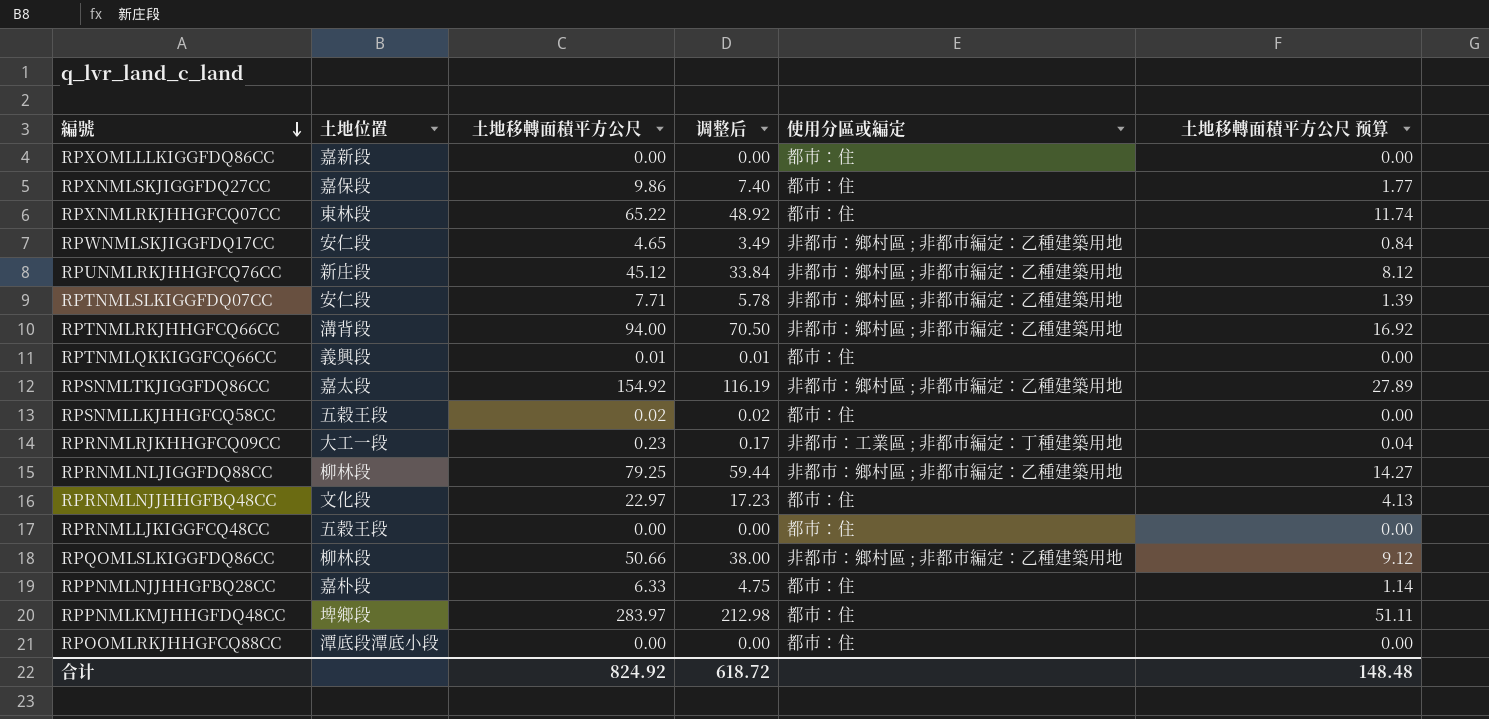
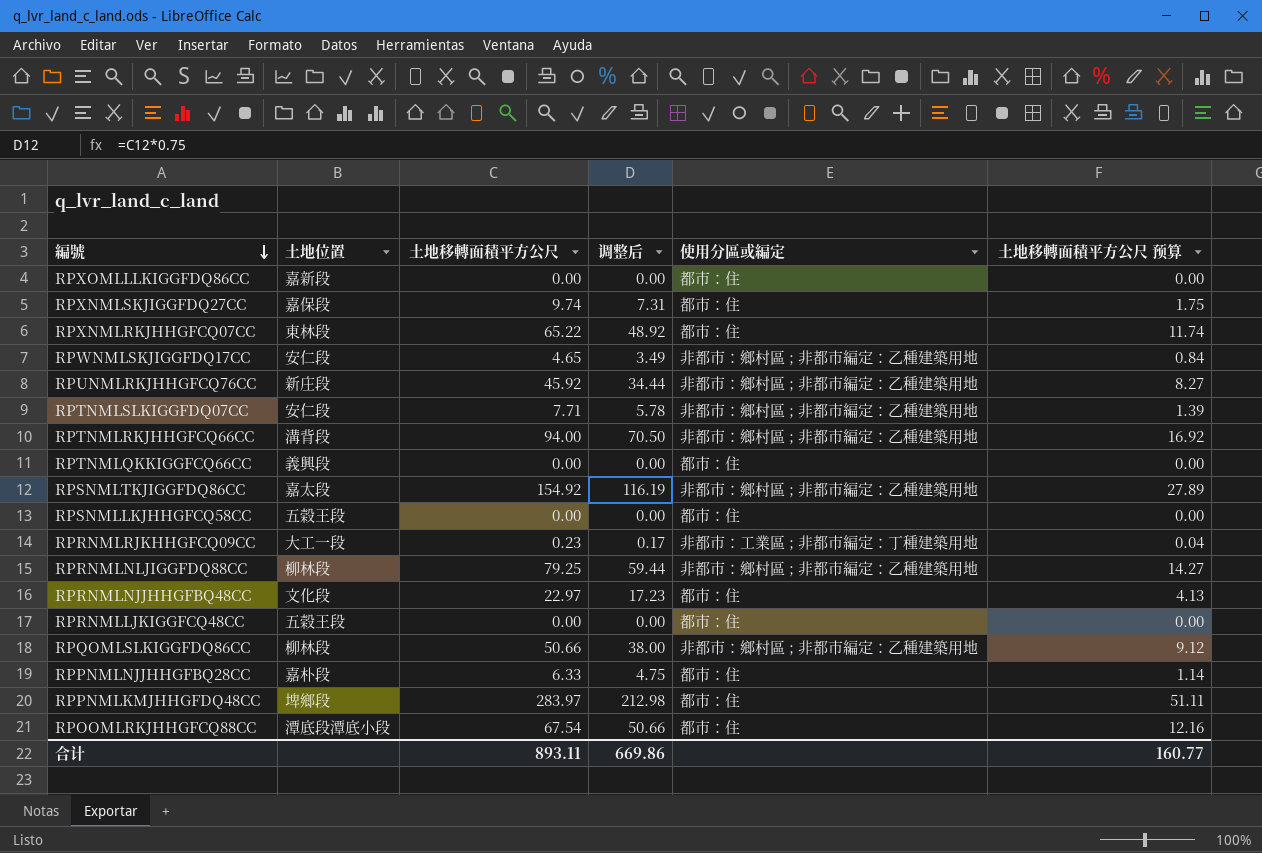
RPXNMLSKJIGGFDQ27CC | 土地移轉面積平方公尺: 9.86 -> 9.74
RPXNMLSKJIGGFDQ27CC | 调整后: 7.40 -> 7.31
RPXNMLSKJIGGFDQ27CC | 土地移轉面積平方公尺 预算: 1.77 -> 1.75
RPUNMLRKJHHGFCQ76CC | 土地移轉面積平方公尺: 45.12 -> 45.92
RPUNMLRKJHHGFCQ76CC | 调整后: 33.84 -> 34.44
RPUNMLRKJHHGFCQ76CC | 土地移轉面積平方公尺 预算: 8.12 -> 8.27
RPTNMLQKKIGGFCQ66CC | 土地移轉面積平方公尺: 0.01 -> 0.00
RPTNMLQKKIGGFCQ66CC | 调整后: 0.01 -> 0.00
RPSNMLLKJHHGFCQ58CC | 土地移轉面積平方公尺: 0.02 -> 0.00
RPSNMLLKJHHGFCQ58CC | 调整后: 0.02 -> 0.00
RPOOMLRKJHHGFCQ88CC | 土地移轉面積平方公尺: 0.00 -> 67.54
RPOOMLRKJHHGFCQ88CC | 调整后: 0.00 -> 50.66
RPOOMLRKJHHGFCQ88CC | 土地移轉面積平方公尺 预算: 0.00 -> 12.16
合计 | 土地移轉面積平方公尺: 824.92 -> 893.11
合计 | 调整后: 618.72 -> 669.86
合计 | 土地移轉面積平方公尺 预算: 148.48 -> 160.77

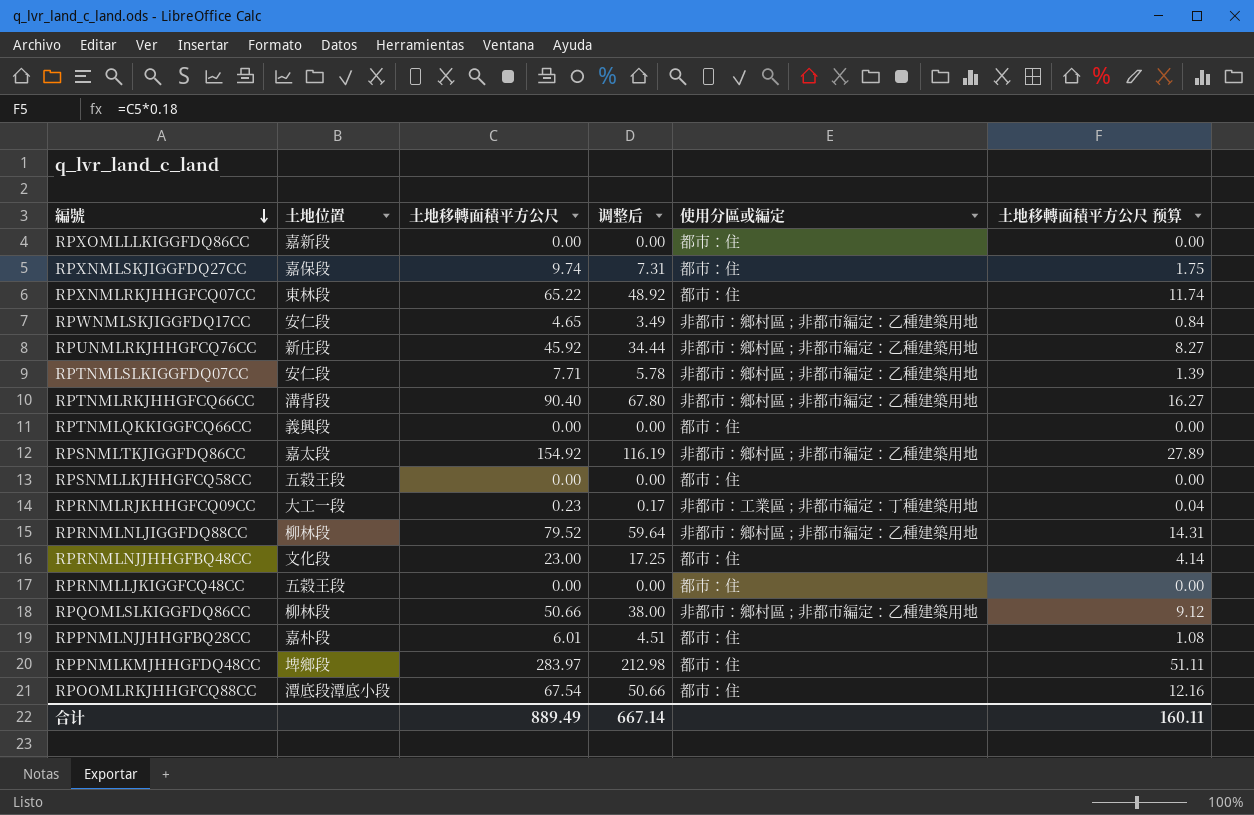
RPTNMLRKJHHGFCQ66CC | 土地移轉面積平方公尺: 94.00 -> 90.40
RPTNMLRKJHHGFCQ66CC | 调整后: 70.50 -> 67.80
RPTNMLRKJHHGFCQ66CC | 土地移轉面積平方公尺 预算: 16.92 -> 16.27
RPRNMLNLJIGGFDQ88CC | 土地移轉面積平方公尺: 79.25 -> 79.52
RPRNMLNLJIGGFDQ88CC | 调整后: 59.44 -> 59.64
RPRNMLNLJIGGFDQ88CC | 土地移轉面積平方公尺 预算: 14.27 -> 14.31
RPRNMLNJJHHGFBQ48CC | 土地移轉面積平方公尺: 22.97 -> 23.00
RPRNMLNJJHHGFBQ48CC | 调整后: 17.23 -> 17.25
RPRNMLNJJHHGFBQ48CC | 土地移轉面積平方公尺 预算: 4.13 -> 4.14
RPPNMLNJJHHGFBQ28CC | 土地移轉面積平方公尺: 6.33 -> 6.01
RPPNMLNJJHHGFBQ28CC | 调整后: 4.75 -> 4.51
RPPNMLNJJHHGFBQ28CC | 土地移轉面積平方公尺 预算: 1.14 -> 1.08
合计 | 土地移轉面積平方公尺: 893.11 -> 889.49
合计 | 调整后: 669.86 -> 667.14
合计 | 土地移轉面積平方公尺 预算: 160.77 -> 160.11

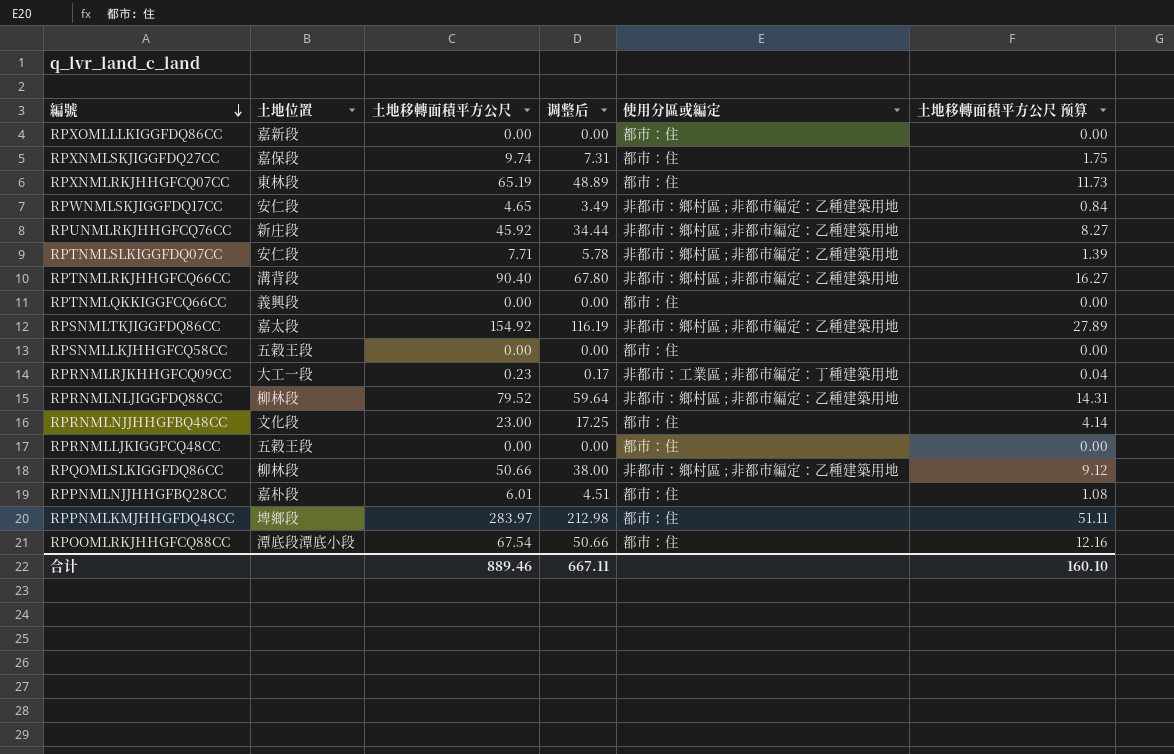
RPXNMLRKJHHGFCQ07CC | 土地移轉面積平方公尺: 65.22 -> 65.19
RPXNMLRKJHHGFCQ07CC | 调整后: 48.92 -> 48.89
RPXNMLRKJHHGFCQ07CC | 土地移轉面積平方公尺 预算: 11.74 -> 11.73
合计 | 土地移轉面積平方公尺: 889.49 -> 889.46
合计 | 调整后: 667.14 -> 667.11
合计 | 土地移轉面積平方公尺 预算: 160.11 -> 160.10

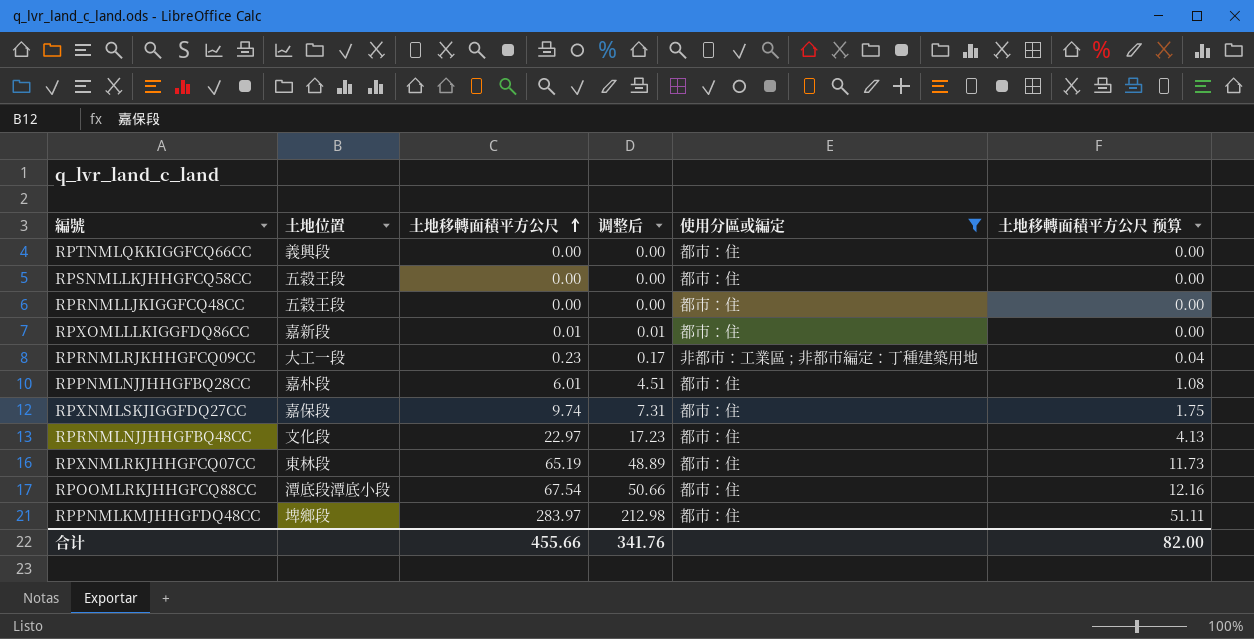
filter: none -> 使用分區或編定 != 非都市：鄉村區 ; 非都市編定：乙種建築用地
row order: 編號 descending -> 土地移轉面積平方公尺 ascending
RPXOMLLLKIGGFDQ86CC | 土地移轉面積平方公尺: 0.00 -> 0.01
RPXOMLLLKIGGFDQ86CC | 调整后: 0.00 -> 0.01
RPRNMLNJJHHGFBQ48CC | 土地移轉面積平方公尺: 23.00 -> 22.97
RPRNMLNJJHHGFBQ48CC | 调整后: 17.25 -> 17.23
RPRNMLNJJHHGFBQ48CC | 土地移轉面積平方公尺 预算: 4.14 -> 4.13
合计 | 土地移轉面積平方公尺: 889.46 -> 455.66
合计 | 调整后: 667.11 -> 341.76
合计 | 土地移轉面積平方公尺 预算: 160.10 -> 82.00

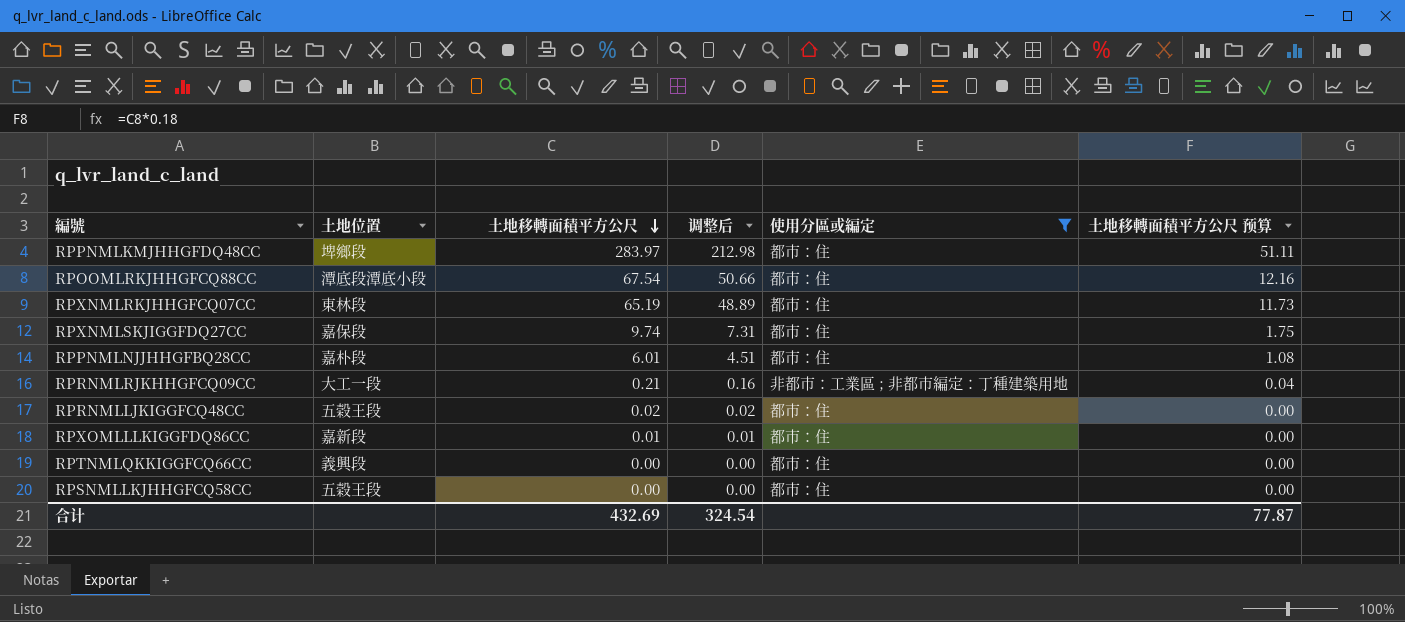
row order: 土地移轉面積平方公尺 ascending -> 土地移轉面積平方公尺 descending
row RPRNMLNJJHHGFBQ48CC: 文化段 | 22.97 | 17.23 | 都市：住 | 4.13 -> none
RPRNMLRJKHHGFCQ09CC | 土地移轉面積平方公尺: 0.23 -> 0.21
RPRNMLRJKHHGFCQ09CC | 调整后: 0.17 -> 0.16
RPRNMLLJKIGGFCQ48CC | 土地移轉面積平方公尺: 0.00 -> 0.02
RPRNMLLJKIGGFCQ48CC | 调整后: 0.00 -> 0.02
合计 | 土地移轉面積平方公尺: 455.66 -> 432.69
合计 | 调整后: 341.76 -> 324.54
合计 | 土地移轉面積平方公尺 预算: 82.00 -> 77.87

